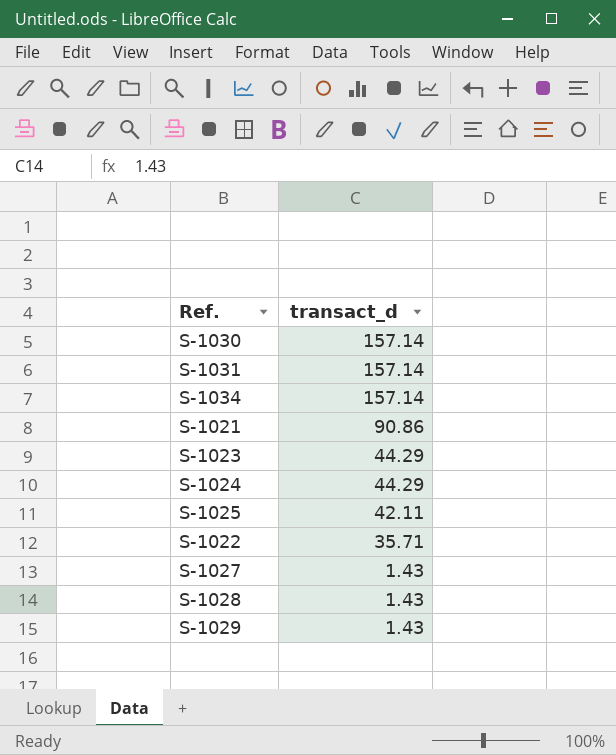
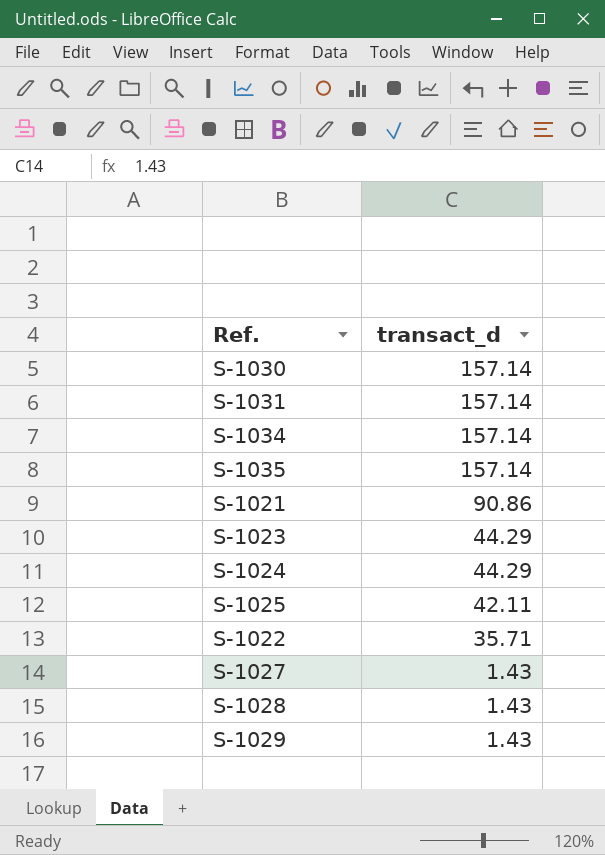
row S-1035: none -> 157.14

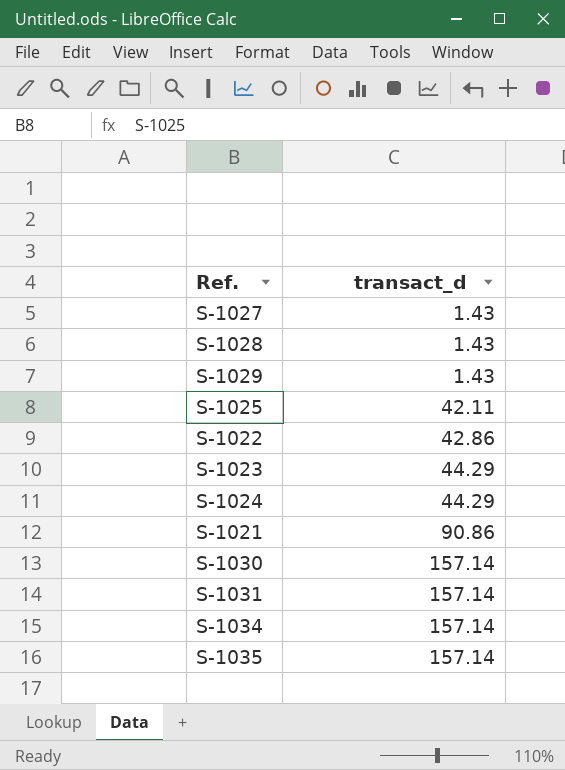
row order: transact_d descending -> transact_d ascending
S-1022 | transact_d: 35.71 -> 42.86

